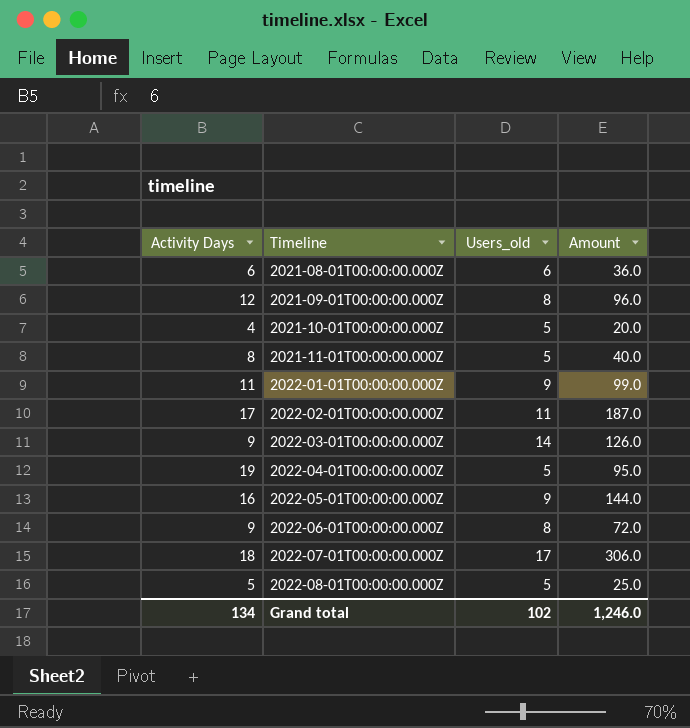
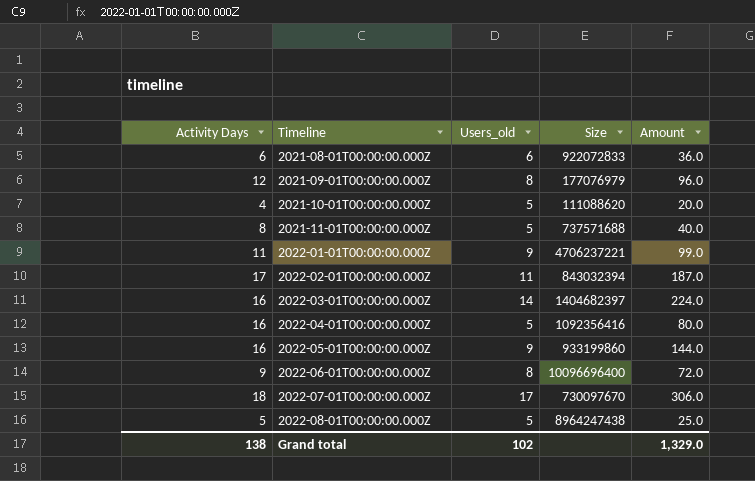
column Size | position: none -> 4
2022-03-01T00:00:00.000Z | Activity Days: 9 -> 16
2022-03-01T00:00:00.000Z | Amount: 126.0 -> 224.0
2022-04-01T00:00:00.000Z | Activity Days: 19 -> 16
2022-04-01T00:00:00.000Z | Amount: 95.0 -> 80.0
Grand total | Activity Days: 134 -> 138
Grand total | Amount: 1,246.0 -> 1,329.0

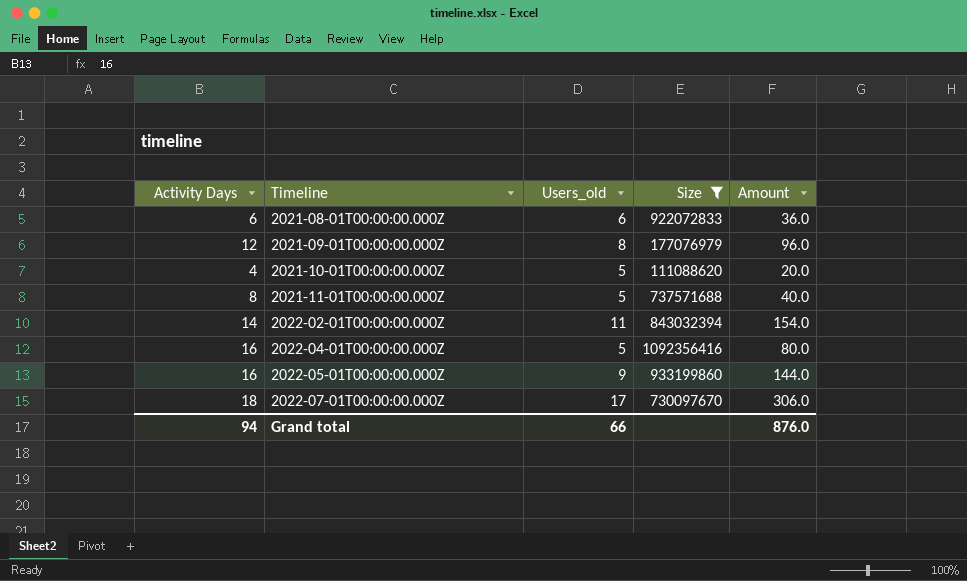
filter: none -> Size <= 1092356416
2022-02-01T00:00:00.000Z | Activity Days: 17 -> 14
2022-02-01T00:00:00.000Z | Amount: 187.0 -> 154.0
Grand total | Activity Days: 138 -> 94
Grand total | Users_old: 102 -> 66
Grand total | Amount: 1,329.0 -> 876.0

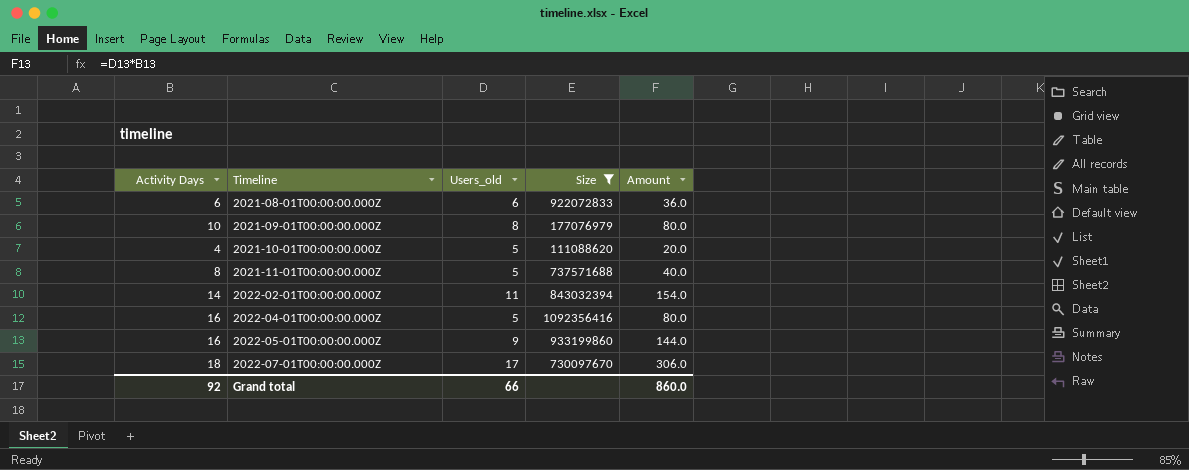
2021-09-01T00:00:00.000Z | Activity Days: 12 -> 10
2021-09-01T00:00:00.000Z | Amount: 96.0 -> 80.0
Grand total | Activity Days: 94 -> 92
Grand total | Amount: 876.0 -> 860.0

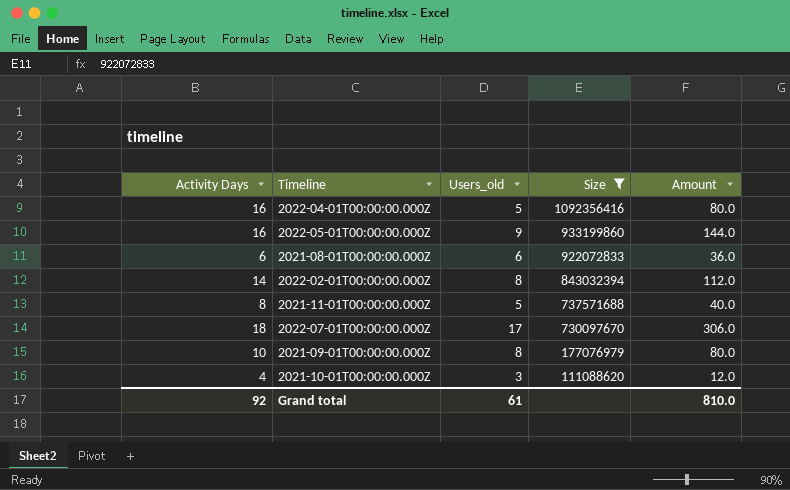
row order: Timeline ascending -> Size descending
2022-02-01T00:00:00.000Z | Users_old: 11 -> 8
2022-02-01T00:00:00.000Z | Amount: 154.0 -> 112.0
2021-10-01T00:00:00.000Z | Users_old: 5 -> 3
2021-10-01T00:00:00.000Z | Amount: 20.0 -> 12.0
Grand total | Users_old: 66 -> 61
Grand total | Amount: 860.0 -> 810.0

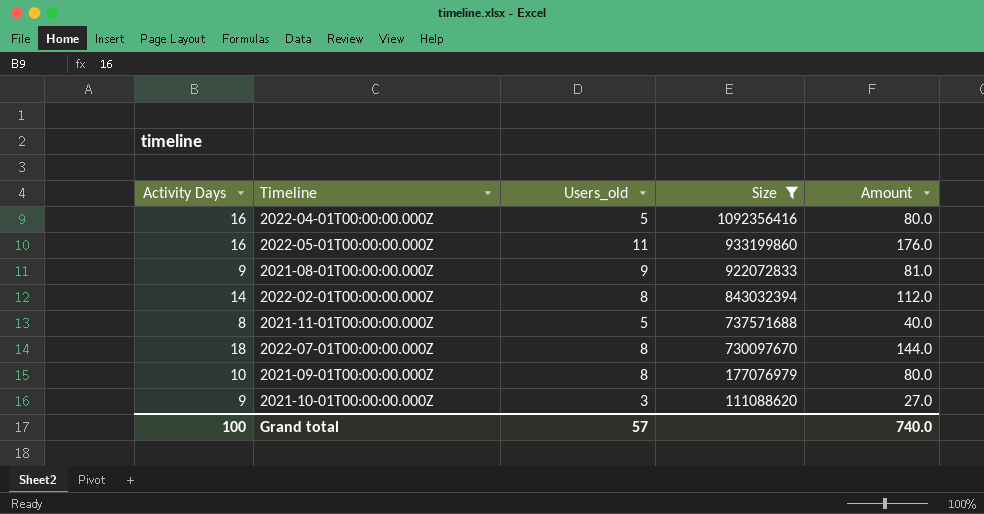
2022-05-01T00:00:00.000Z | Users_old: 9 -> 11
2022-05-01T00:00:00.000Z | Amount: 144.0 -> 176.0
2021-08-01T00:00:00.000Z | Activity Days: 6 -> 9
2021-08-01T00:00:00.000Z | Users_old: 6 -> 9
2021-08-01T00:00:00.000Z | Amount: 36.0 -> 81.0
2022-07-01T00:00:00.000Z | Users_old: 17 -> 8
2022-07-01T00:00:00.000Z | Amount: 306.0 -> 144.0
2021-10-01T00:00:00.000Z | Activity Days: 4 -> 9
2021-10-01T00:00:00.000Z | Amount: 12.0 -> 27.0
Grand total | Activity Days: 92 -> 100
Grand total | Users_old: 61 -> 57
Grand total | Amount: 810.0 -> 740.0

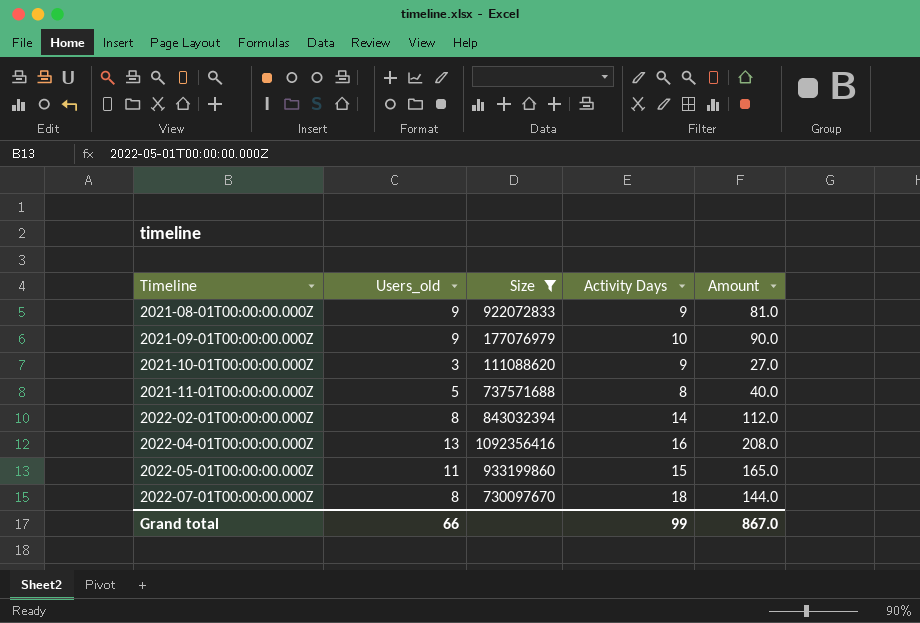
row order: Size descending -> Timeline ascending
column Activity Days | position: 1 -> 4
2021-09-01T00:00:00.000Z | Users_old: 8 -> 9
2021-09-01T00:00:00.000Z | Amount: 80.0 -> 90.0
2022-04-01T00:00:00.000Z | Users_old: 5 -> 13
2022-04-01T00:00:00.000Z | Amount: 80.0 -> 208.0
2022-05-01T00:00:00.000Z | Activity Days: 16 -> 15
2022-05-01T00:00:00.000Z | Amount: 176.0 -> 165.0
Grand total | Users_old: 57 -> 66
Grand total | Activity Days: 100 -> 99
Grand total | Amount: 740.0 -> 867.0

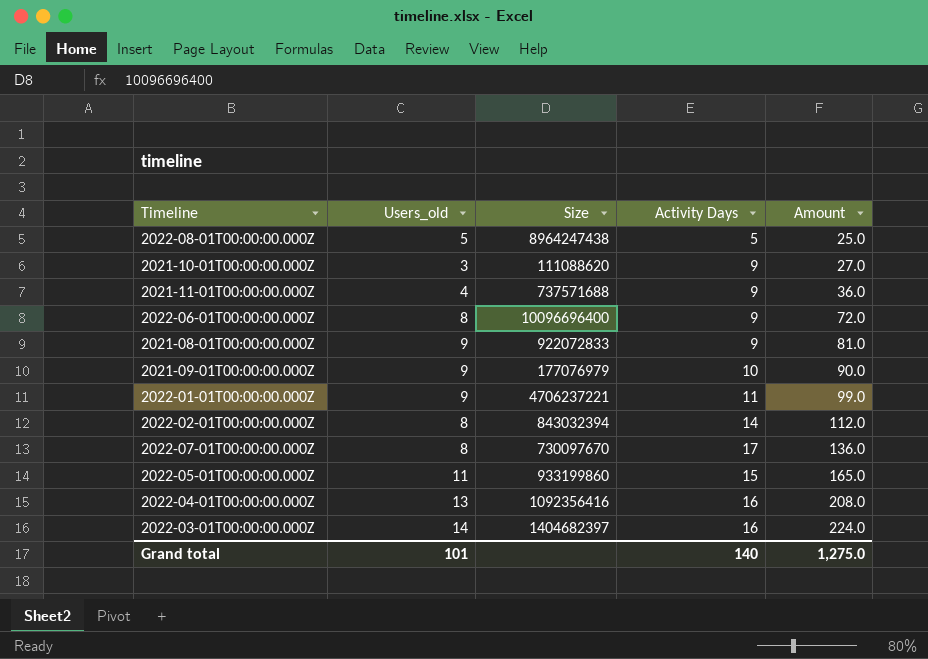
filter: Size <= 1092356416 -> none
row order: Timeline ascending -> Amount ascending
2021-11-01T00:00:00.000Z | Users_old: 5 -> 4
2021-11-01T00:00:00.000Z | Activity Days: 8 -> 9
2021-11-01T00:00:00.000Z | Amount: 40.0 -> 36.0
2022-07-01T00:00:00.000Z | Activity Days: 18 -> 17
2022-07-01T00:00:00.000Z | Amount: 144.0 -> 136.0
Grand total | Users_old: 66 -> 101
Grand total | Activity Days: 99 -> 140
Grand total | Amount: 867.0 -> 1,275.0

